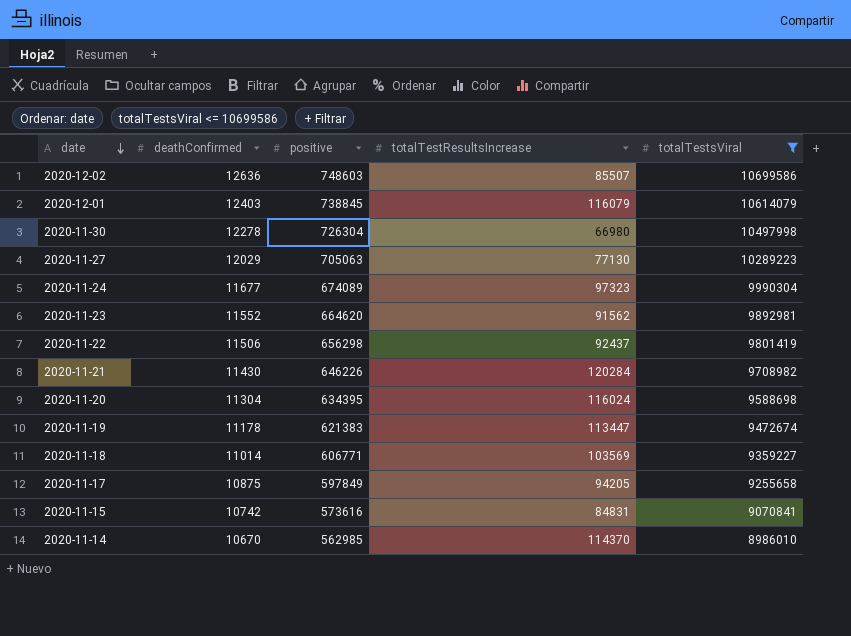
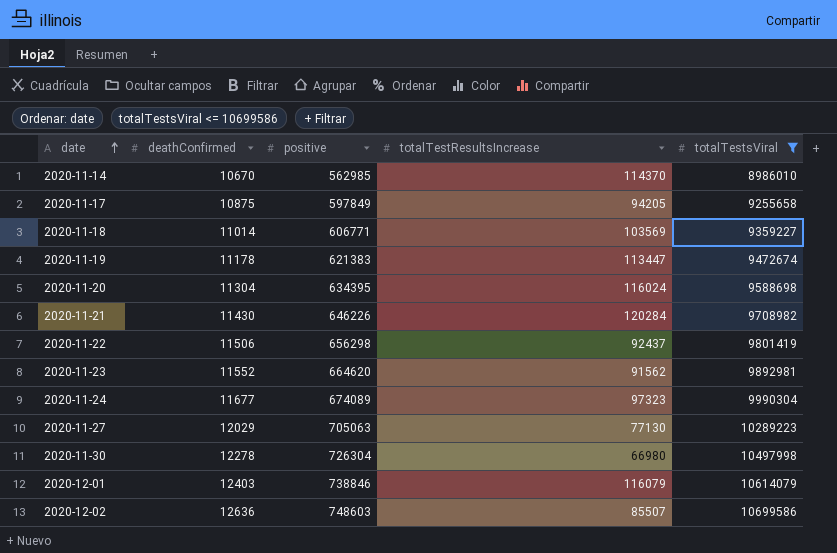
row order: date descending -> date ascending
row 2020-11-15: 10742 | 573616 | 84831 | 9070841 -> none
2020-12-01 | positive: 738845 -> 738846

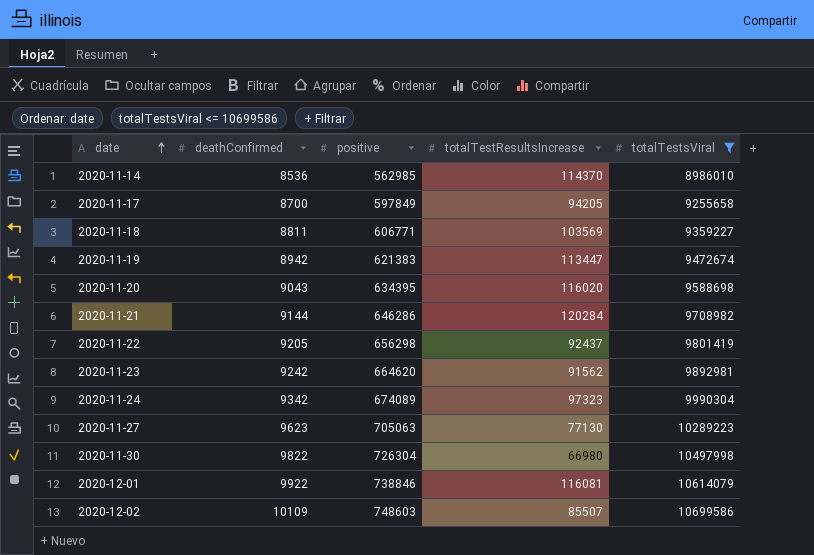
2020-11-14 | deathConfirmed: 10670 -> 8536
2020-11-17 | deathConfirmed: 10875 -> 8700
2020-11-18 | deathConfirmed: 11014 -> 8811
2020-11-19 | deathConfirmed: 11178 -> 8942
2020-11-20 | deathConfirmed: 11304 -> 9043
2020-11-20 | totalTestResultsIncrease: 116024 -> 116020
2020-11-21 | deathConfirmed: 11430 -> 9144
2020-11-21 | positive: 646226 -> 646286
2020-11-22 | deathConfirmed: 11506 -> 9205
2020-11-23 | deathConfirmed: 11552 -> 9242
2020-11-24 | deathConfirmed: 11677 -> 9342
2020-11-27 | deathConfirmed: 12029 -> 9623
2020-11-30 | deathConfirmed: 12278 -> 9822
2020-12-01 | deathConfirmed: 12403 -> 9922
2020-12-01 | totalTestResultsIncrease: 116079 -> 116081
2020-12-02 | deathConfirmed: 12636 -> 10109

